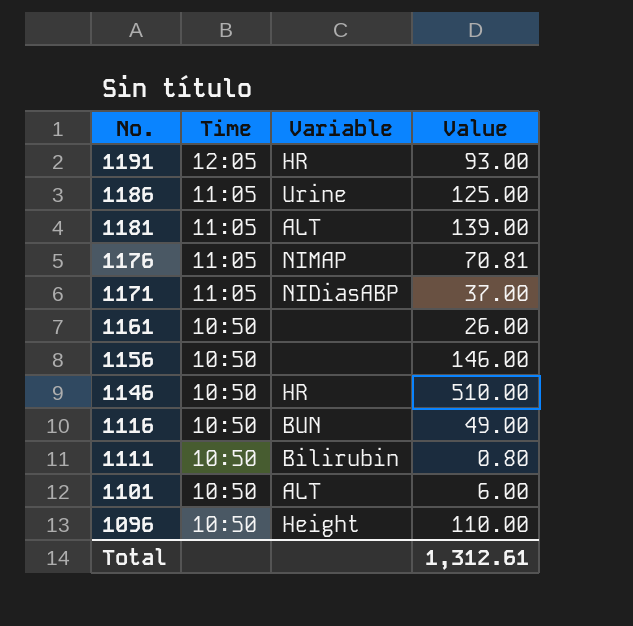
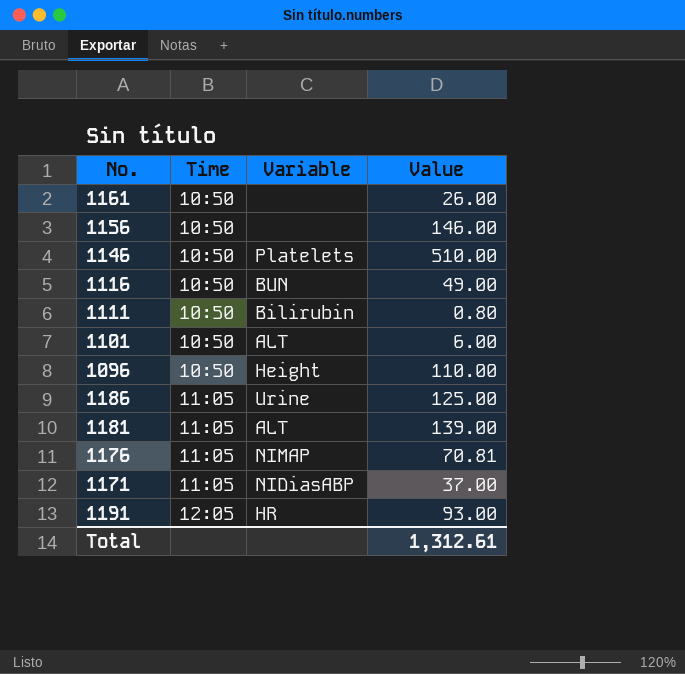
row order: No. descending -> Time ascending
1146 | Variable: HR -> Platelets

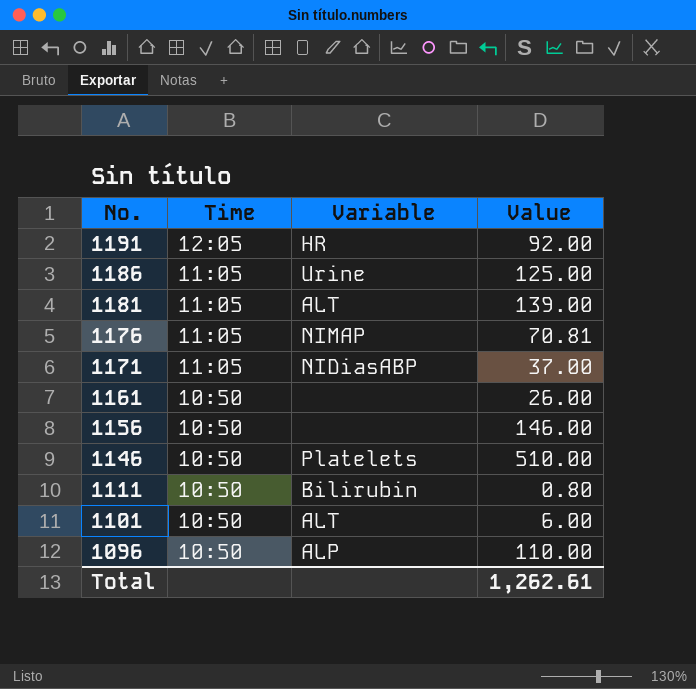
row order: Time ascending -> No. descending
row 1116: 10:50 | BUN | 49.00 -> none
1191 | Value: 93.00 -> 92.00
1096 | Variable: Height -> ALP
Total | Value: 1,312.61 -> 1,262.61

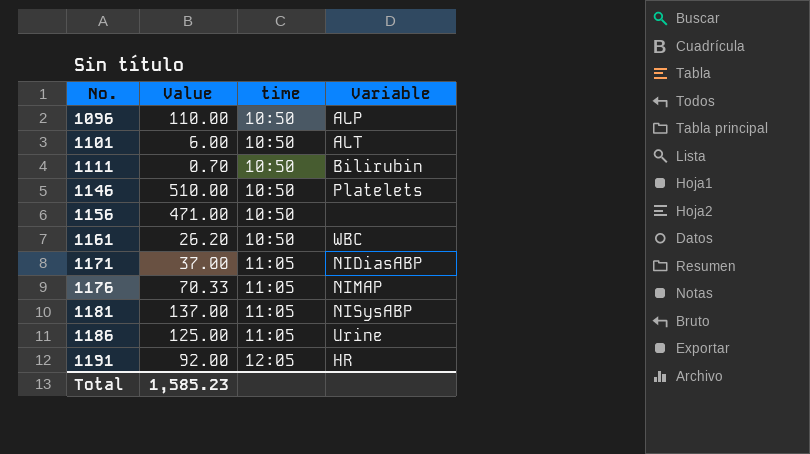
row order: No. descending -> No. ascending
column Value | position: 4 -> 2
column name: Time -> time
1111 | Value: 0.80 -> 0.70
1156 | Value: 146.00 -> 471.00
1161 | Value: 26.00 -> 26.20
1161 | Variable: none -> WBC
1176 | Value: 70.81 -> 70.33
1181 | Value: 139.00 -> 137.00
1181 | Variable: ALT -> NISysABP
Total | Value: 1,262.61 -> 1,585.23

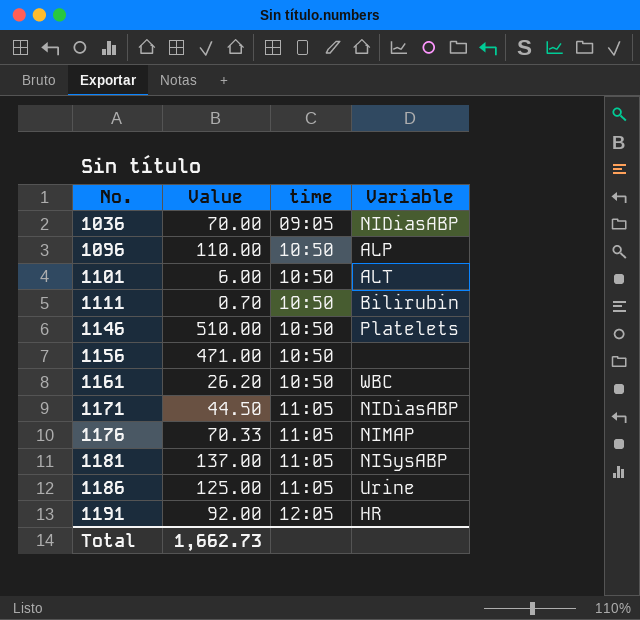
row 1036: none -> 70.00 | 09:05 | NIDiasABP
1171 | Value: 37.00 -> 44.50
Total | Value: 1,585.23 -> 1,662.73

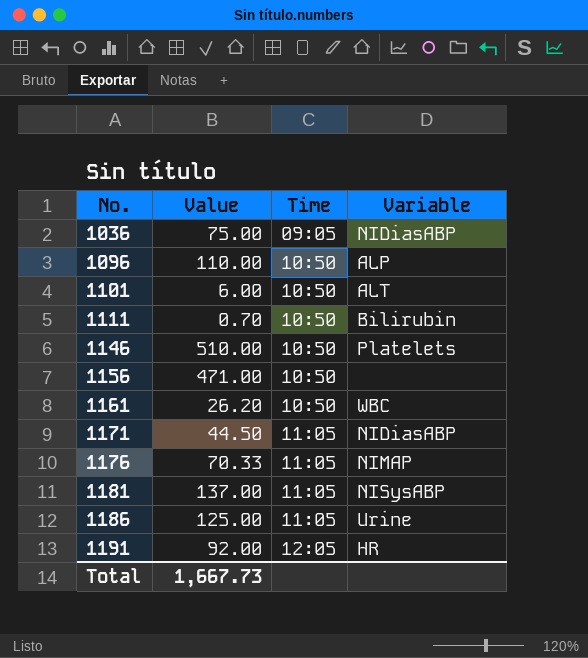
column name: time -> Time
1036 | Value: 70.00 -> 75.00
Total | Value: 1,662.73 -> 1,667.73

